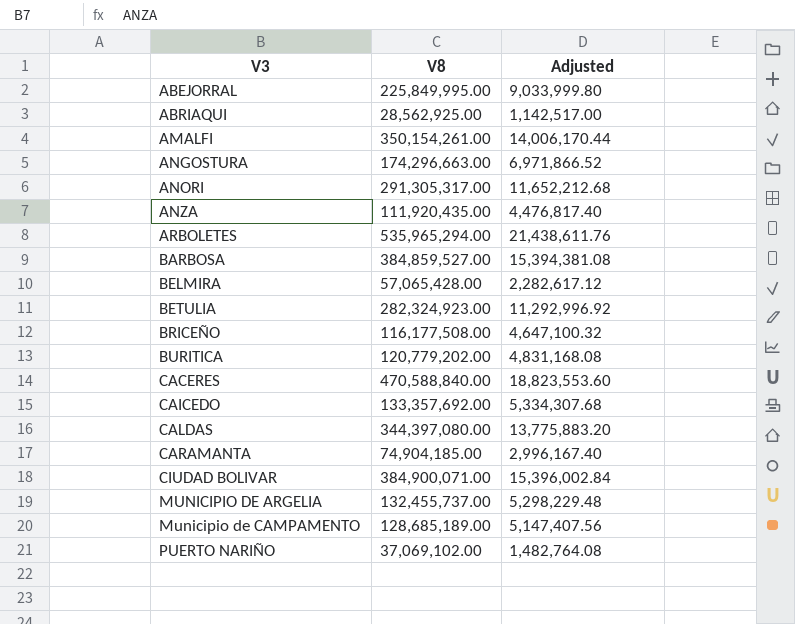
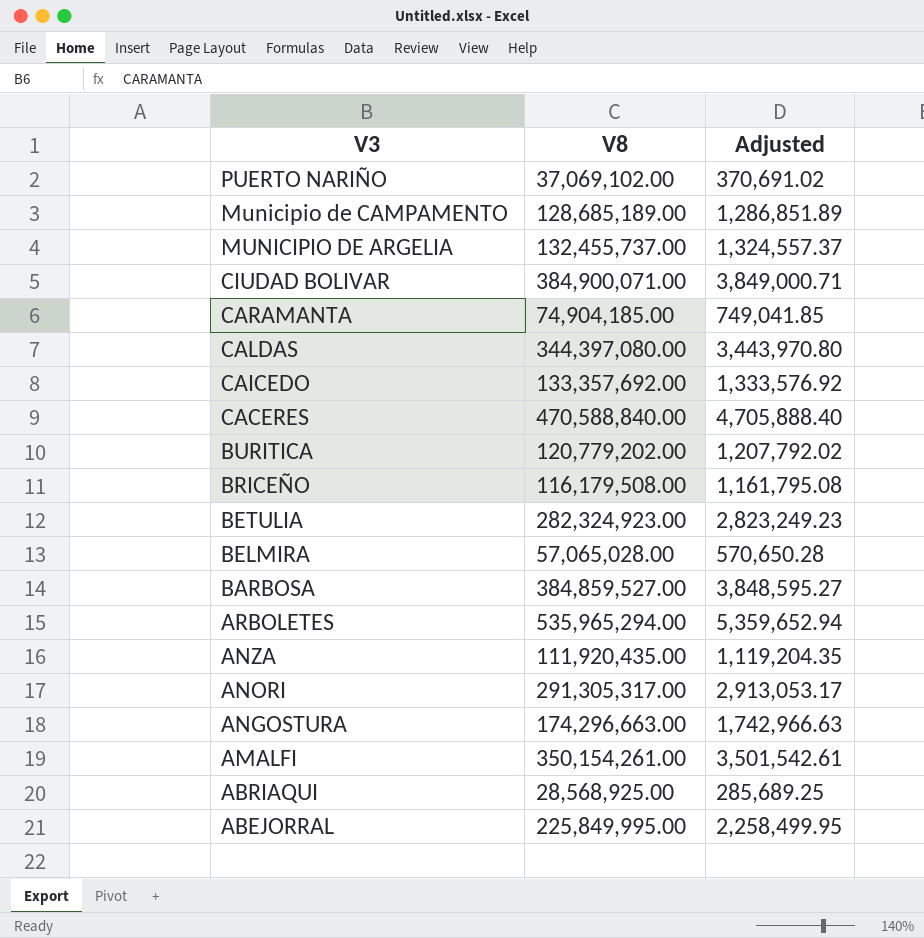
row order: V3 ascending -> V3 descending
column Adjusted | formula: [V8] * 0.04 -> [V8] * 0.01
BRICEÑO | V8: 116,177,508.00 -> 116,179,508.00
BELMIRA | V8: 57,065,428.00 -> 57,065,028.00
ABRIAQUI | V8: 28,562,925.00 -> 28,568,925.00

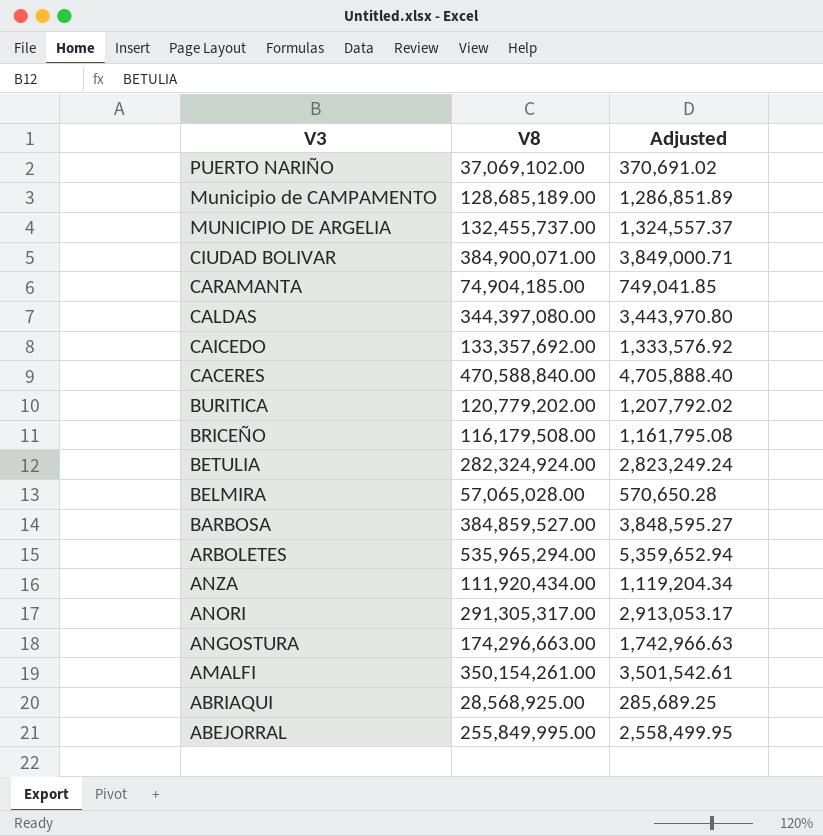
BETULIA | V8: 282,324,923.00 -> 282,324,924.00
BETULIA | Adjusted: 2,823,249.23 -> 2,823,249.24
ANZA | V8: 111,920,435.00 -> 111,920,434.00
ANZA | Adjusted: 1,119,204.35 -> 1,119,204.34
ABEJORRAL | V8: 225,849,995.00 -> 255,849,995.00
ABEJORRAL | Adjusted: 2,258,499.95 -> 2,558,499.95

